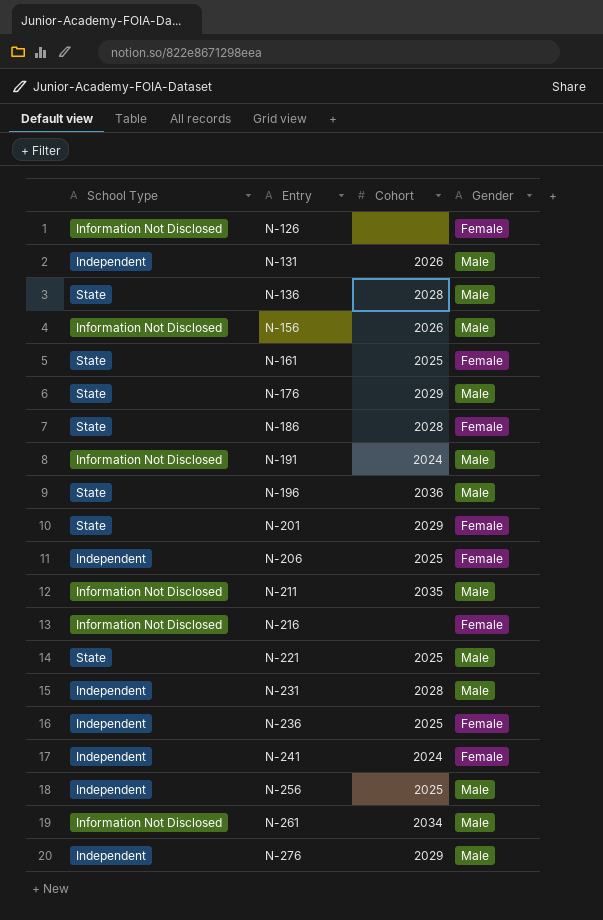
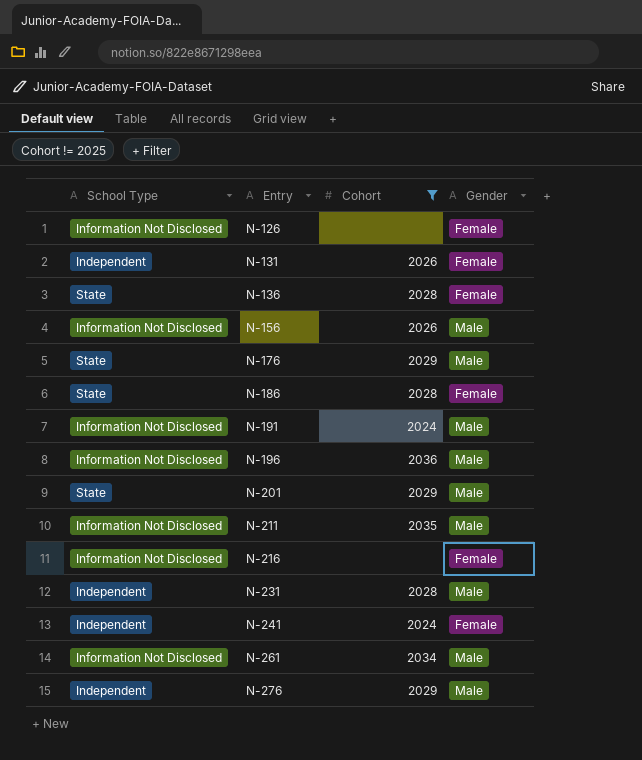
filter: none -> Cohort != 2025
N-131 | Gender: Male -> Female
N-136 | Gender: Male -> Female
N-196 | School Type: State -> Information Not Disclosed
N-201 | Gender: Female -> Male

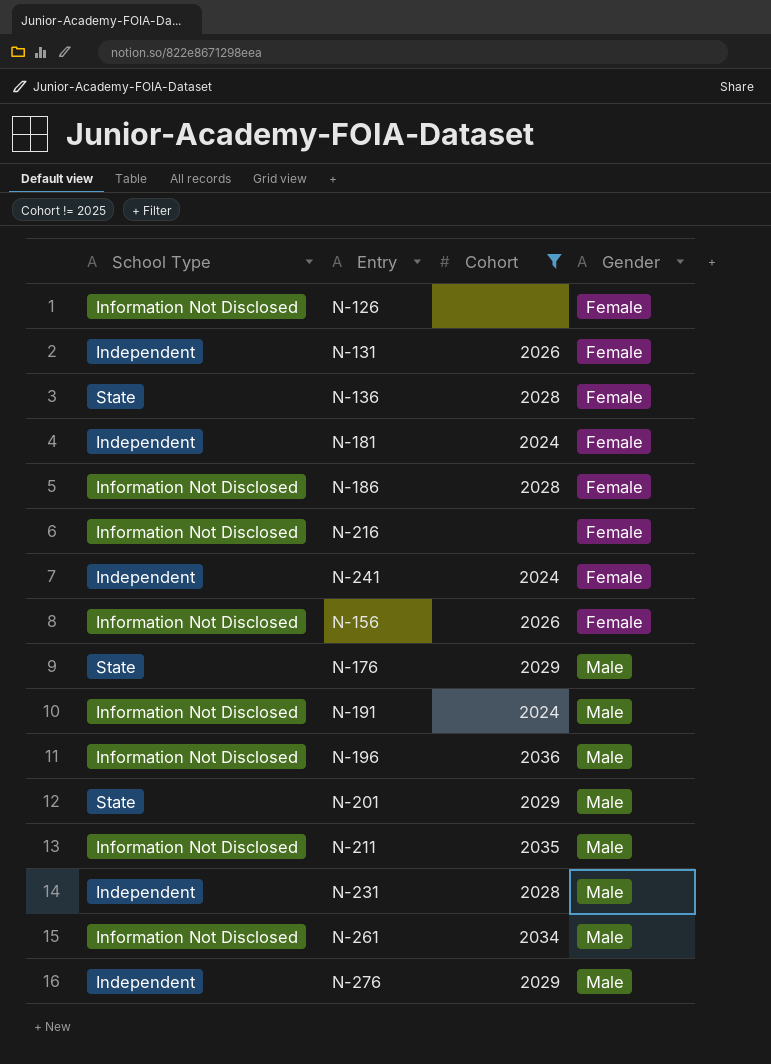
row order: Entry ascending -> Gender ascending
row N-181: none -> Independent | 2024 | Female
N-186 | School Type: State -> Information Not Disclosed
N-156 | Gender: Male -> Female

